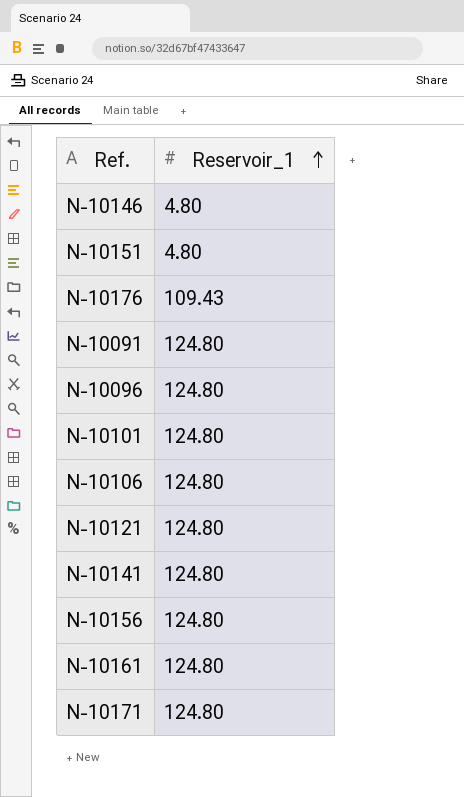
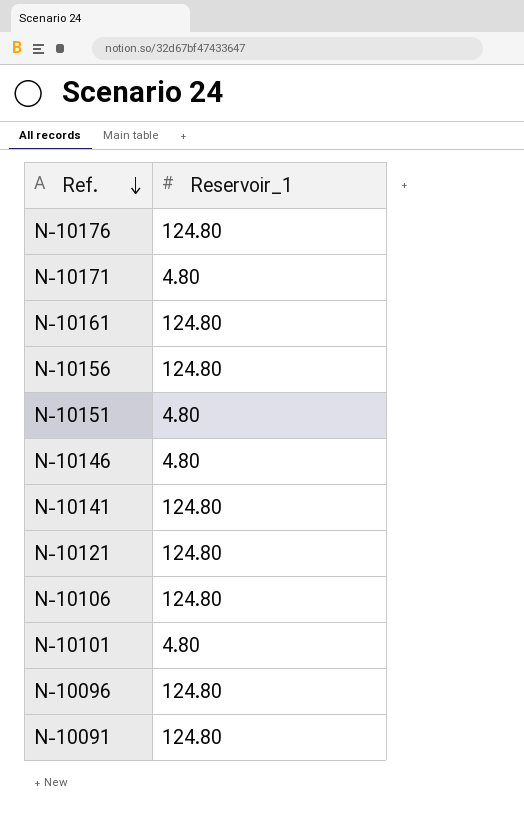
row order: Reservoir_1 ascending -> Ref. descending
N-10176 | Reservoir_1: 109.43 -> 124.80
N-10171 | Reservoir_1: 124.80 -> 4.80
N-10101 | Reservoir_1: 124.80 -> 4.80

